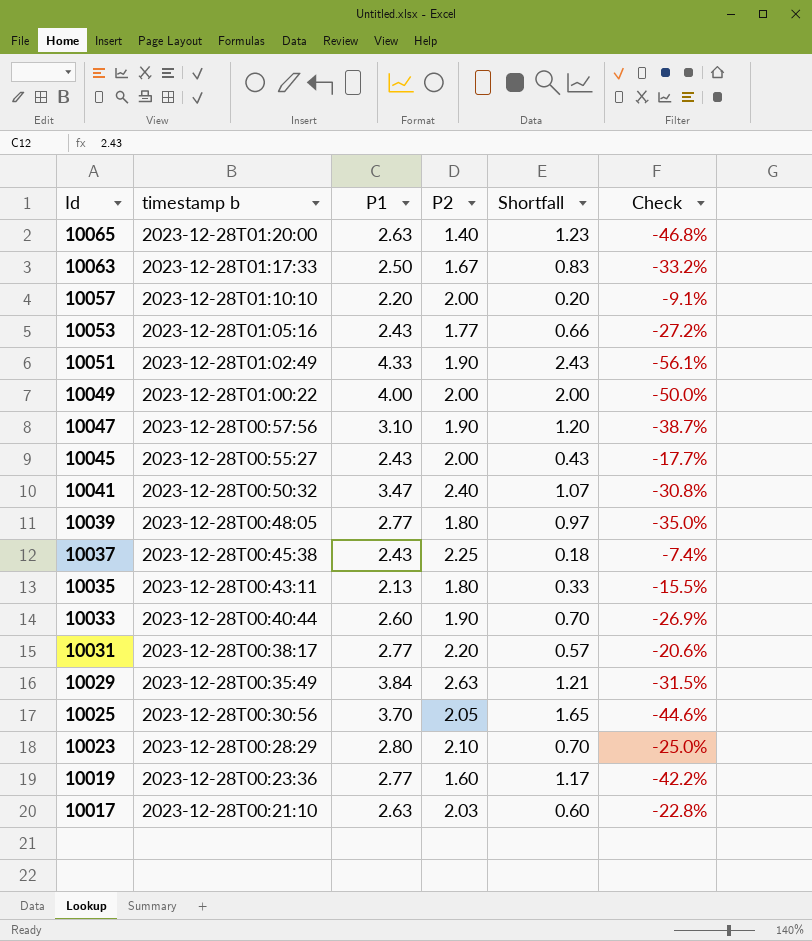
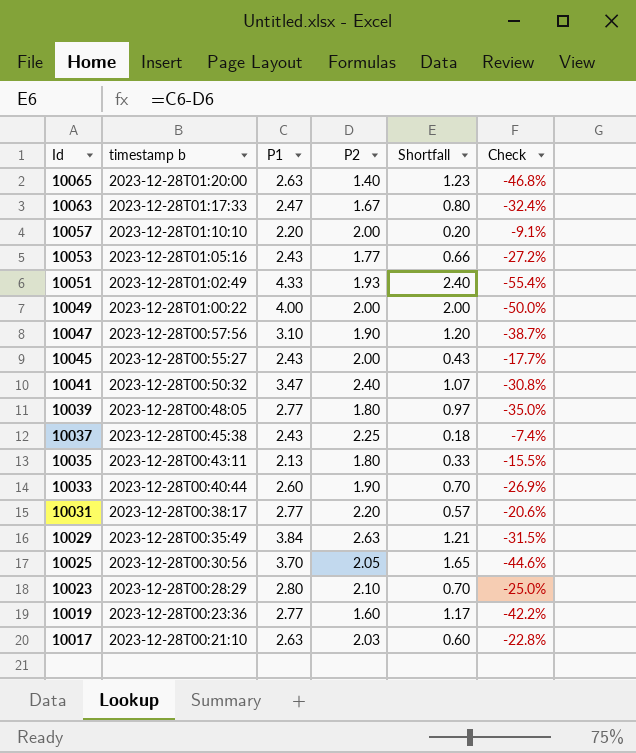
10063 | P1: 2.50 -> 2.47
10063 | Shortfall: 0.83 -> 0.80
10063 | Check: -33.2% -> -32.4%
10051 | P2: 1.90 -> 1.93
10051 | Shortfall: 2.43 -> 2.40
10051 | Check: -56.1% -> -55.4%

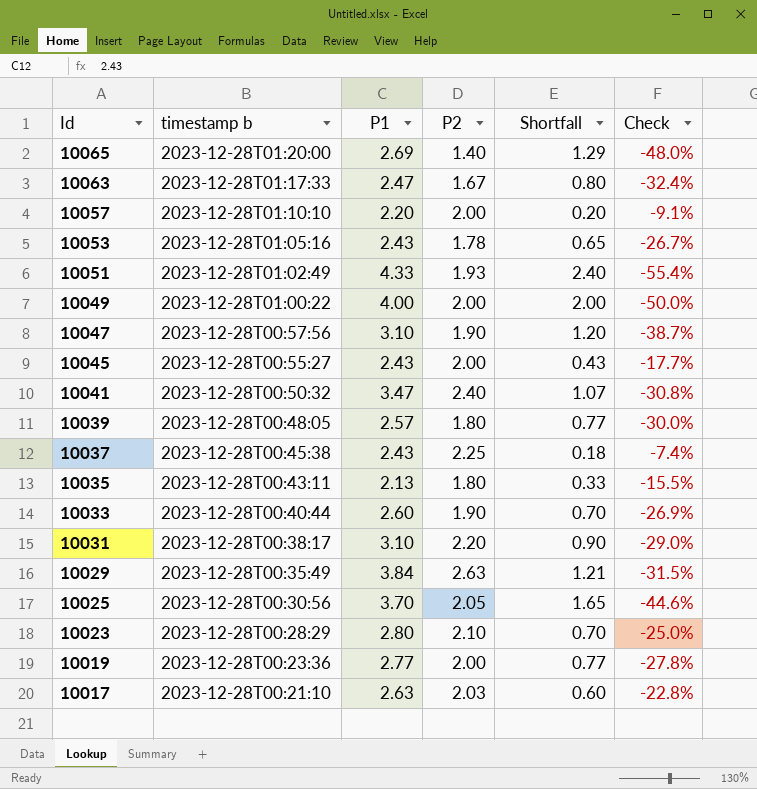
10065 | P1: 2.63 -> 2.69
10065 | Shortfall: 1.23 -> 1.29
10065 | Check: -46.8% -> -48.0%
10053 | P2: 1.77 -> 1.78
10053 | Shortfall: 0.66 -> 0.65
10053 | Check: -27.2% -> -26.7%
10039 | P1: 2.77 -> 2.57
10039 | Shortfall: 0.97 -> 0.77
10039 | Check: -35.0% -> -30.0%
10031 | P1: 2.77 -> 3.10
10031 | Shortfall: 0.57 -> 0.90
10031 | Check: -20.6% -> -29.0%
10019 | P2: 1.60 -> 2.00
10019 | Shortfall: 1.17 -> 0.77
10019 | Check: -42.2% -> -27.8%

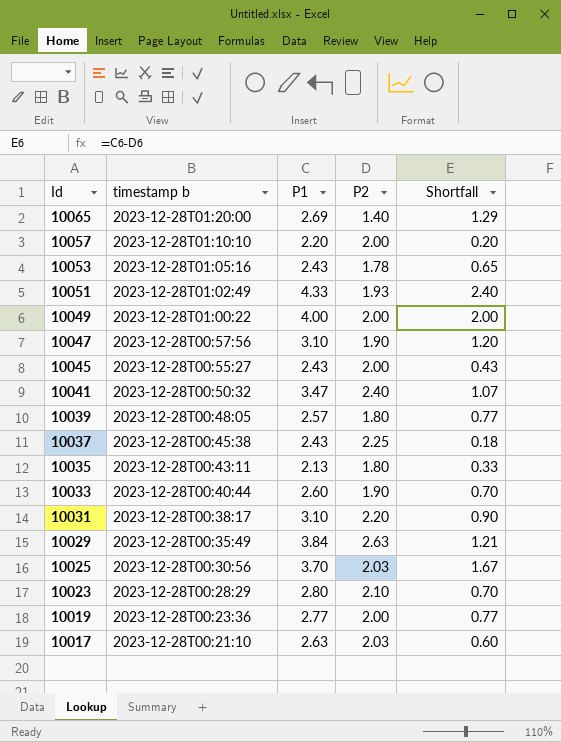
column Check | formula: ([P2] - [P1]) / [P1] -> none
row 10063: 2023-12-28T01:17:33 | 2.47 | 1.67 | 0.80 | -32.4% -> none
10025 | P2: 2.05 -> 2.03
10025 | Shortfall: 1.65 -> 1.67

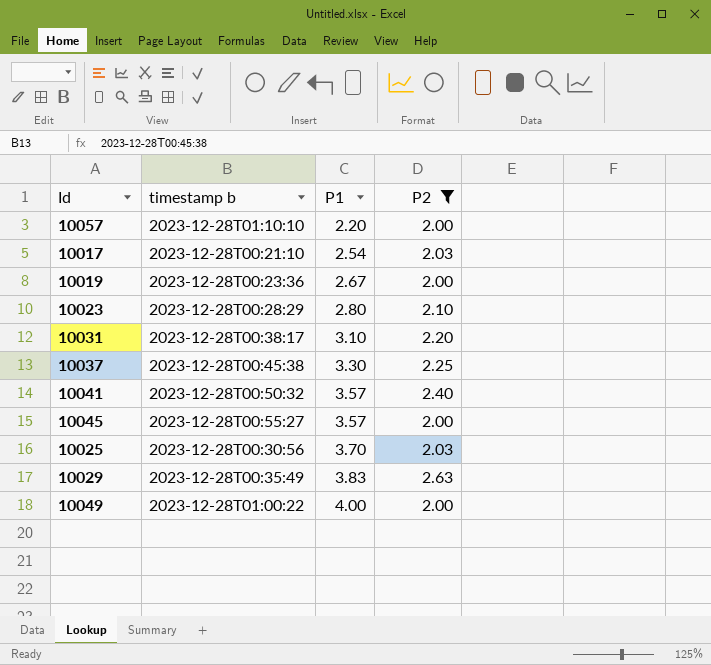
filter: none -> P2 >= 2.00
row order: Id descending -> P1 ascending
column Shortfall | formula: [P1] - [P2] -> none
10017 | P1: 2.63 -> 2.54
10019 | P1: 2.77 -> 2.67
10037 | P1: 2.43 -> 3.30
10041 | P1: 3.47 -> 3.57
10045 | P1: 2.43 -> 3.57
10029 | P1: 3.84 -> 3.83

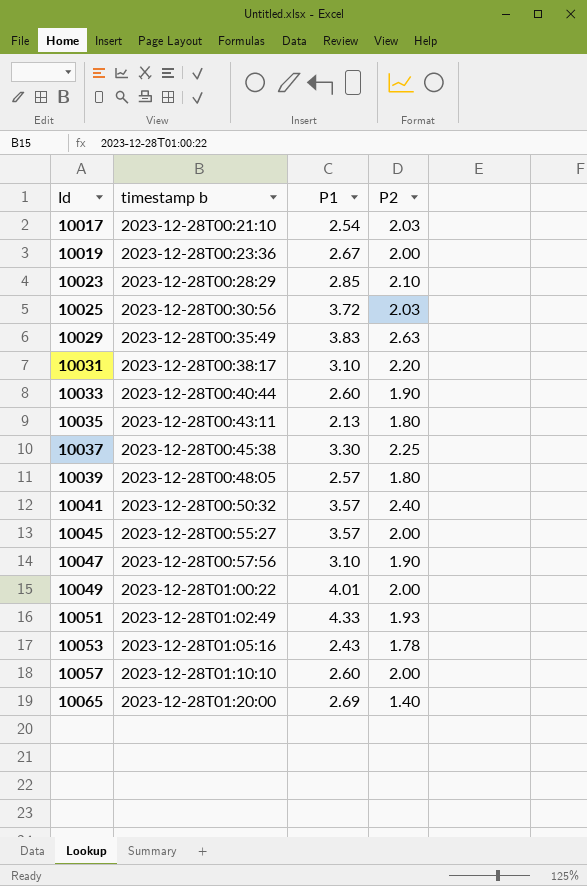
filter: P2 >= 2.00 -> none
row order: P1 ascending -> Id ascending
10023 | P1: 2.80 -> 2.85
10025 | P1: 3.70 -> 3.72
10049 | P1: 4.00 -> 4.01
10057 | P1: 2.20 -> 2.60

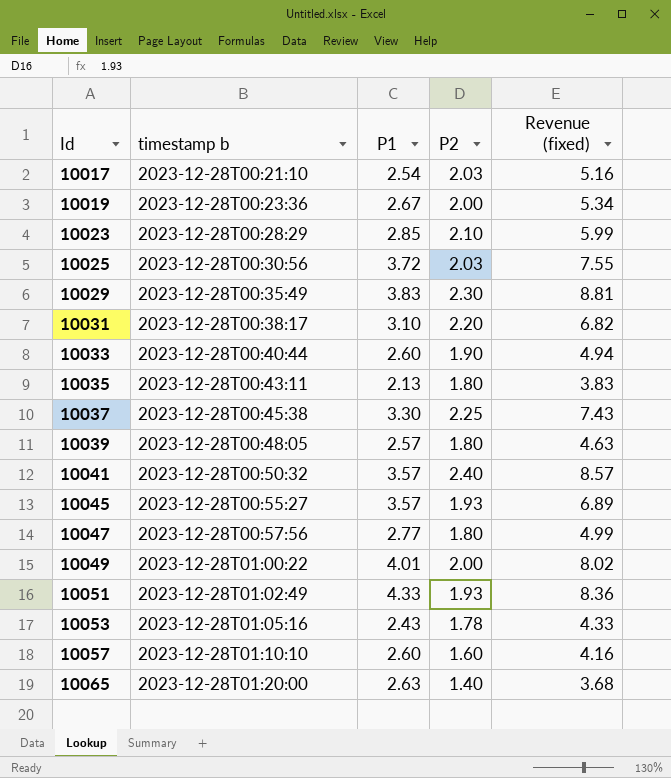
column Revenue (fixed) | formula: none -> [P1] * [P2]
10029 | P2: 2.63 -> 2.30
10045 | P2: 2.00 -> 1.93
10047 | P1: 3.10 -> 2.77
10047 | P2: 1.90 -> 1.80
10057 | P2: 2.00 -> 1.60
10065 | P1: 2.69 -> 2.63

